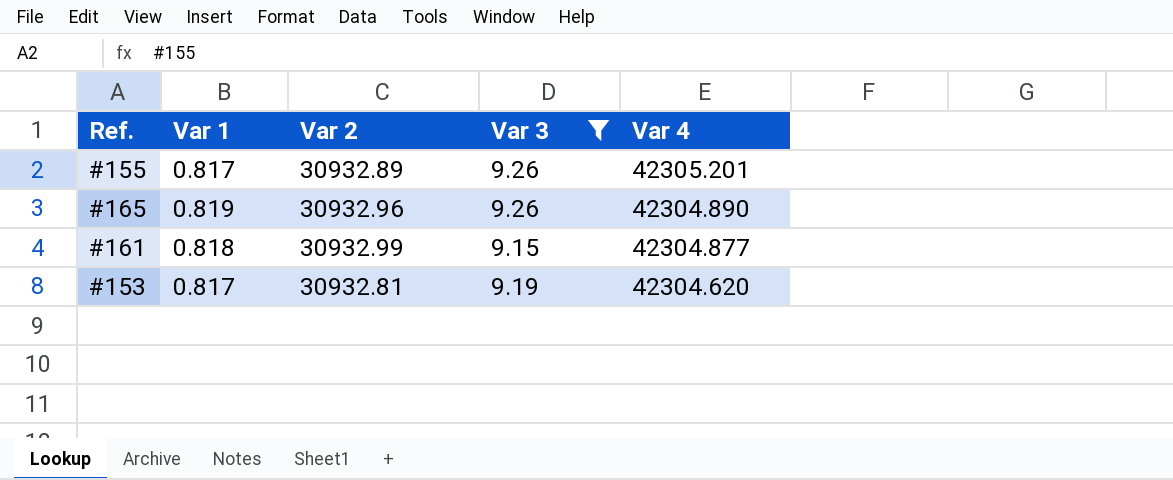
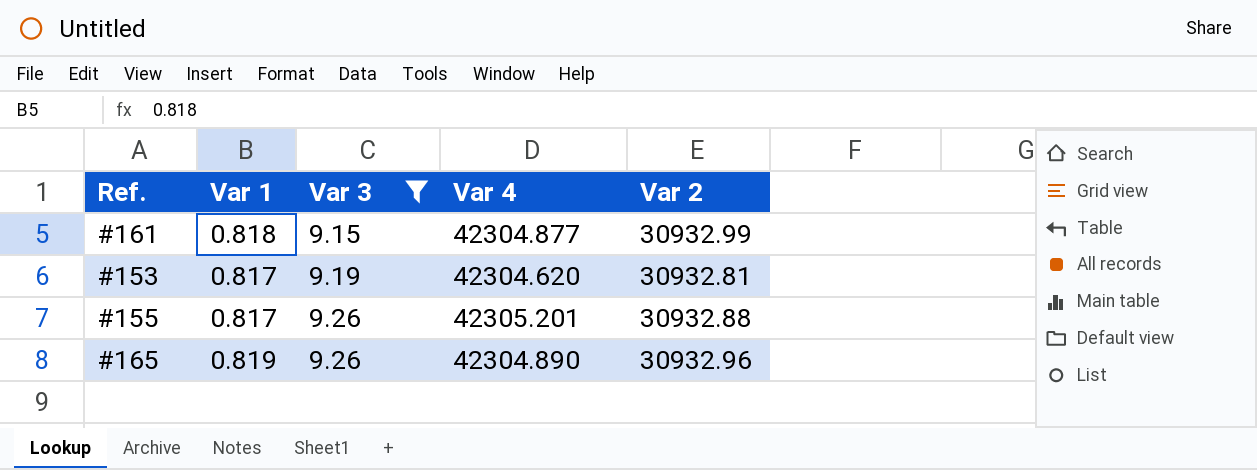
row order: Var 4 descending -> Var 3 ascending
column Var 2 | position: 3 -> 5
#155 | Var 2: 30932.89 -> 30932.88

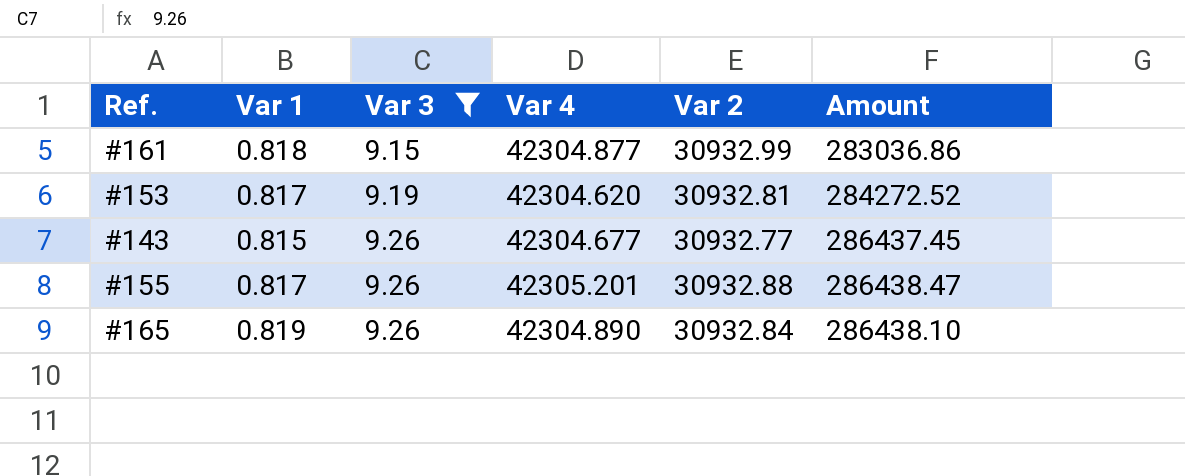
column Amount | formula: none -> [Var 3] * [Var 2]
row #143: none -> 0.815 | 9.26 | 42304.677 | 30932.77 | 286437.45
#165 | Var 2: 30932.96 -> 30932.84

